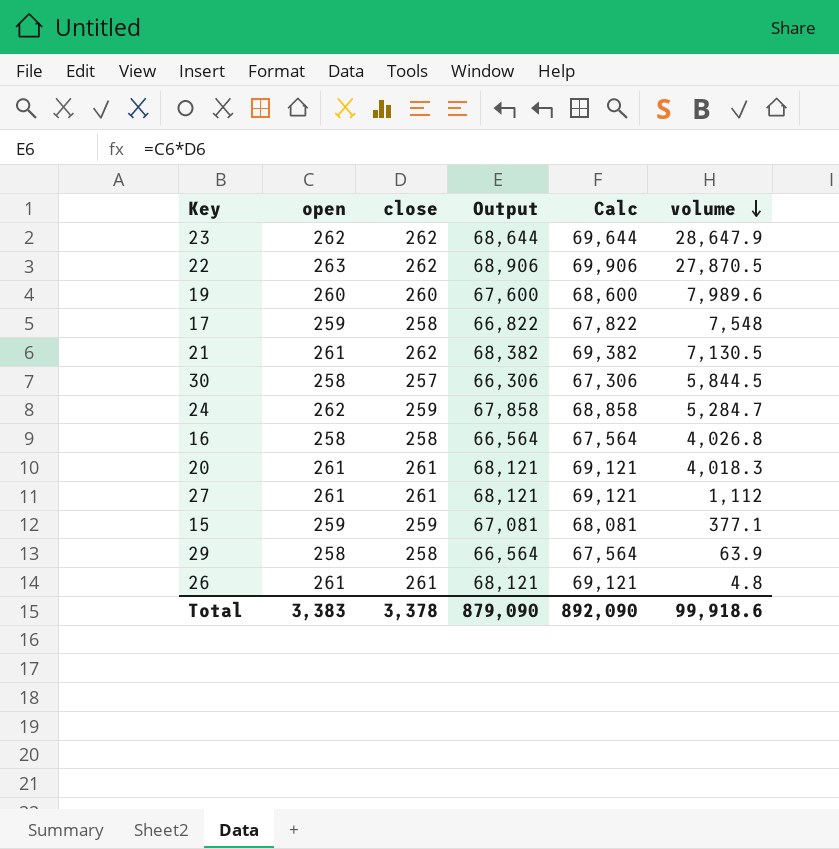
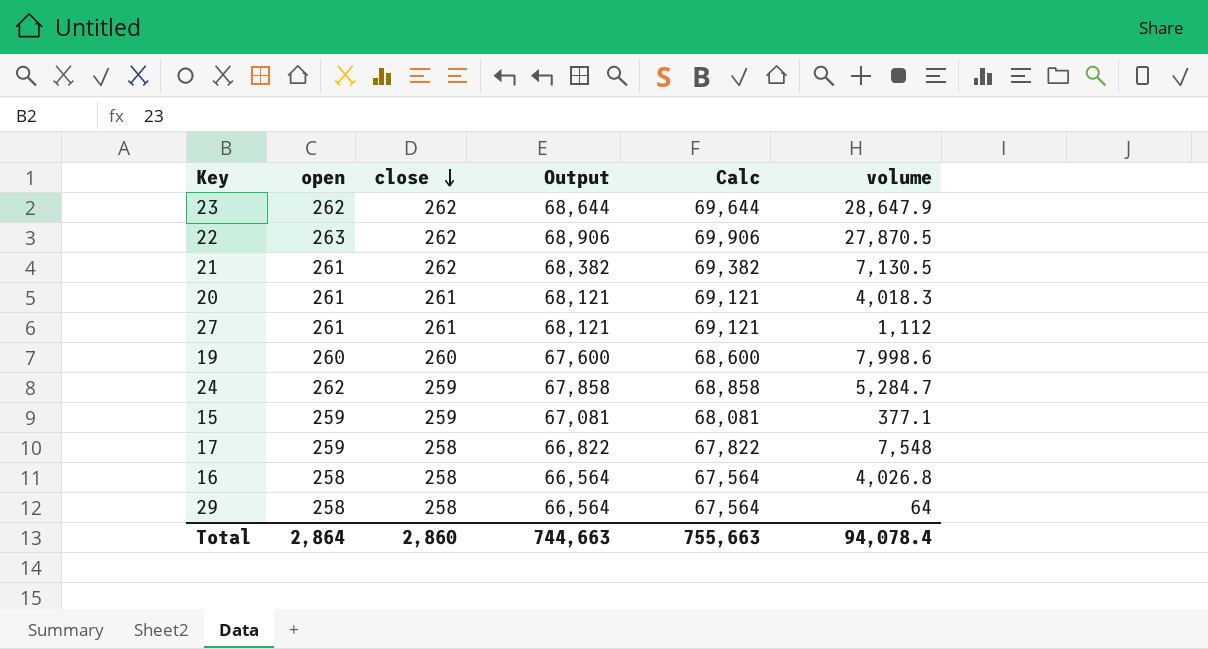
row order: volume descending -> close descending
row 30: 258 | 257 | 66,306 | 67,306 | 5,844.5 -> none
row 26: 261 | 261 | 68,121 | 69,121 | 4.8 -> none
19 | volume: 7,989.6 -> 7,998.6
29 | volume: 63.9 -> 64
Total | open: 3,383 -> 2,864
Total | close: 3,378 -> 2,860
Total | Output: 879,090 -> 744,663
Total | Calc: 892,090 -> 755,663
Total | volume: 99,918.6 -> 94,078.4

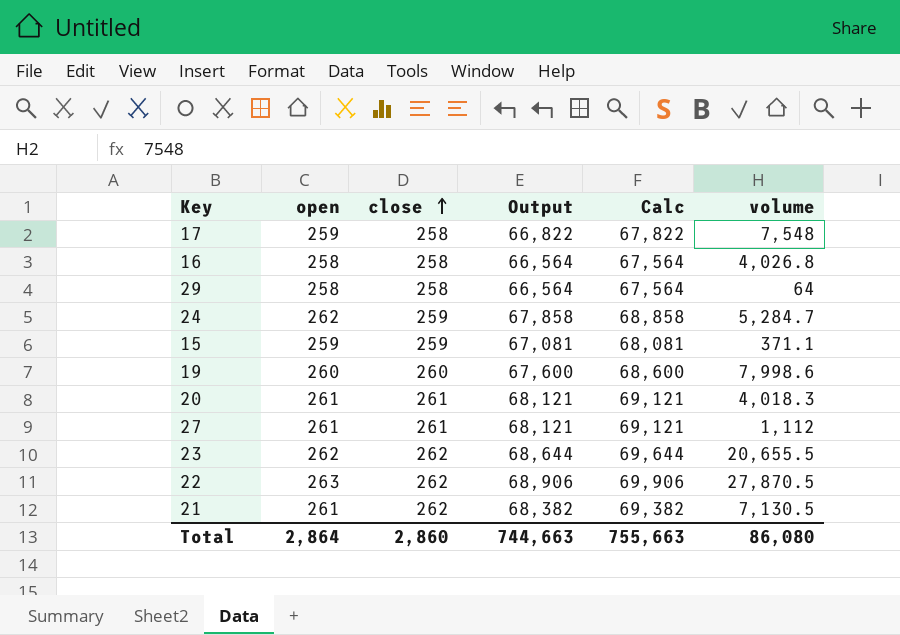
row order: close descending -> close ascending
15 | volume: 377.1 -> 371.1
23 | volume: 28,647.9 -> 20,655.5
Total | volume: 94,078.4 -> 86,080

